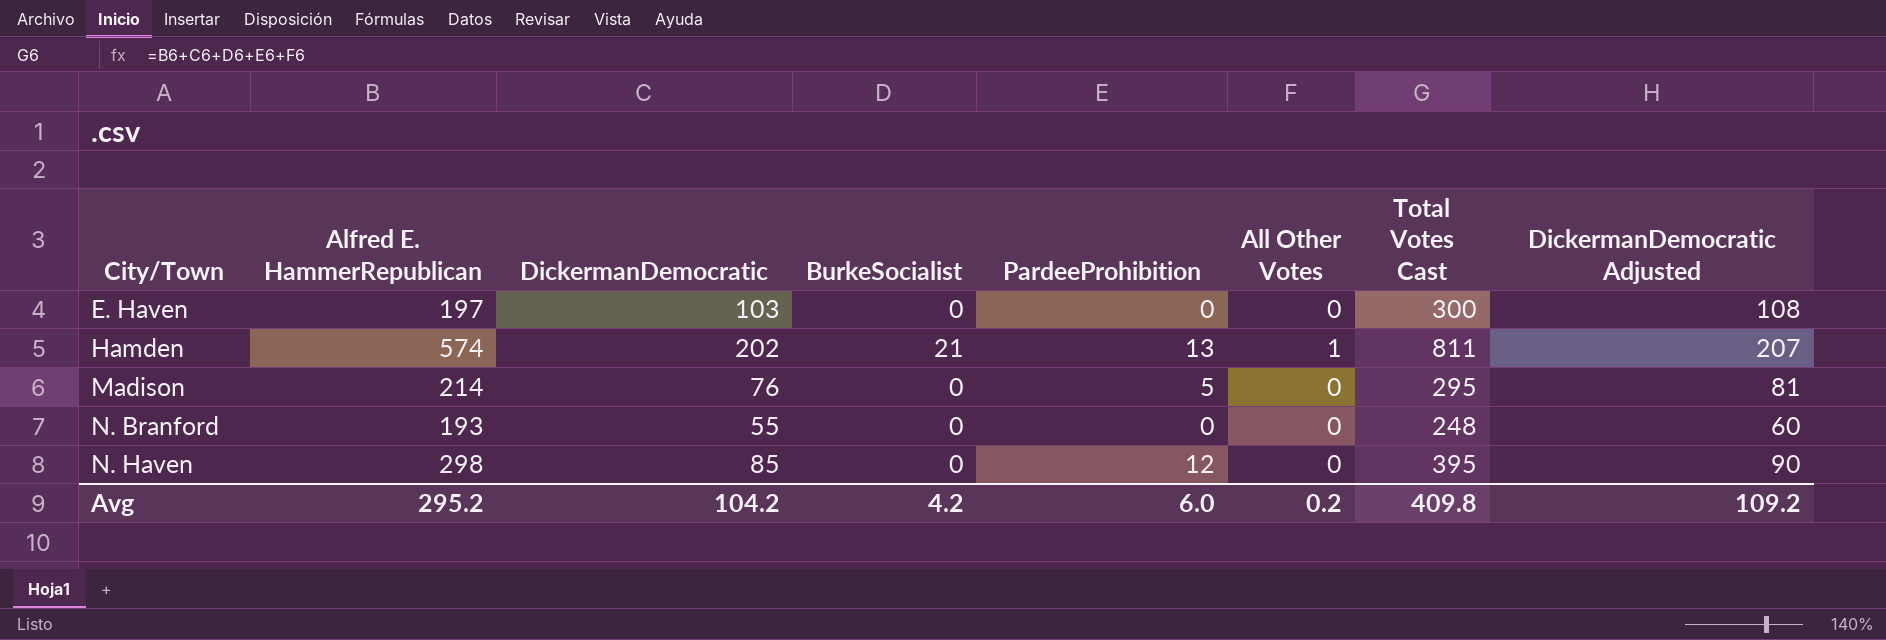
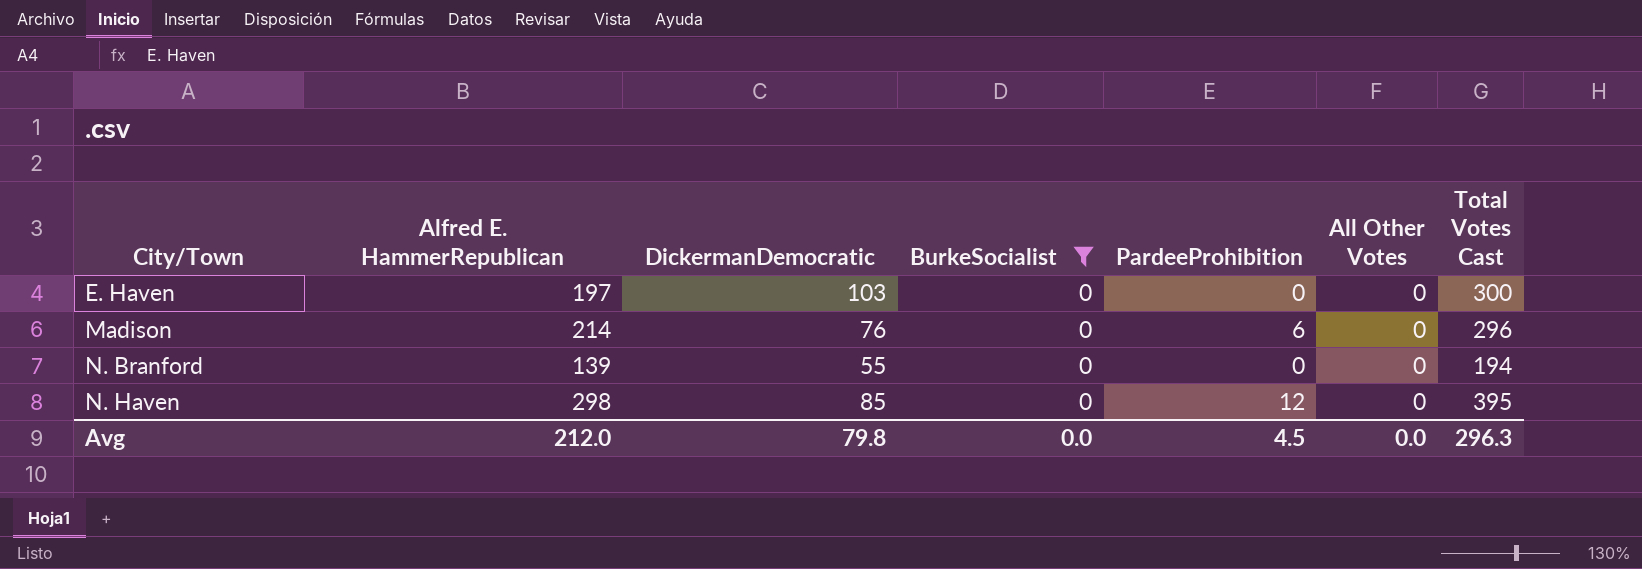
filter: none -> BurkeSocialist = 0
column DickermanDemocratic Adjusted | formula: [DickermanDemocratic] + 5 -> none
Madison | PardeeProhibition: 5 -> 6
Madison | Total Votes Cast: 295 -> 296
N. Branford | Alfred E. HammerRepublican: 193 -> 139
N. Branford | Total Votes Cast: 248 -> 194
Avg | Alfred E. HammerRepublican: 295.2 -> 212.0
Avg | DickermanDemocratic: 104.2 -> 79.8
Avg | BurkeSocialist: 4.2 -> 0.0
Avg | PardeeProhibition: 6.0 -> 4.5
Avg | All Other Votes: 0.2 -> 0.0
Avg | Total Votes Cast: 409.8 -> 296.3

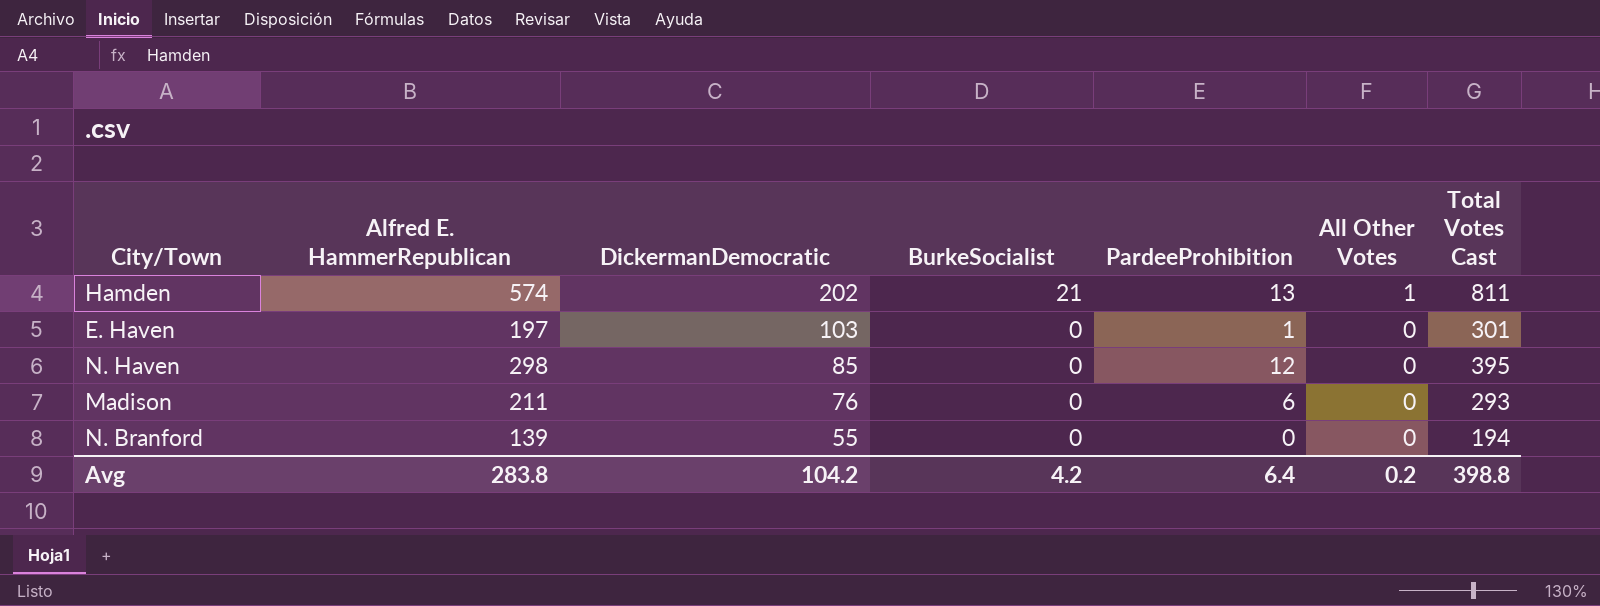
filter: BurkeSocialist = 0 -> none
row order: City/Town ascending -> DickermanDemocratic descending
E. Haven | PardeeProhibition: 0 -> 1
E. Haven | Total Votes Cast: 300 -> 301
Madison | Alfred E. HammerRepublican: 214 -> 211
Madison | Total Votes Cast: 296 -> 293
Avg | Alfred E. HammerRepublican: 212.0 -> 283.8
Avg | DickermanDemocratic: 79.8 -> 104.2
Avg | BurkeSocialist: 0.0 -> 4.2
Avg | PardeeProhibition: 4.5 -> 6.4
Avg | All Other Votes: 0.0 -> 0.2
Avg | Total Votes Cast: 296.3 -> 398.8

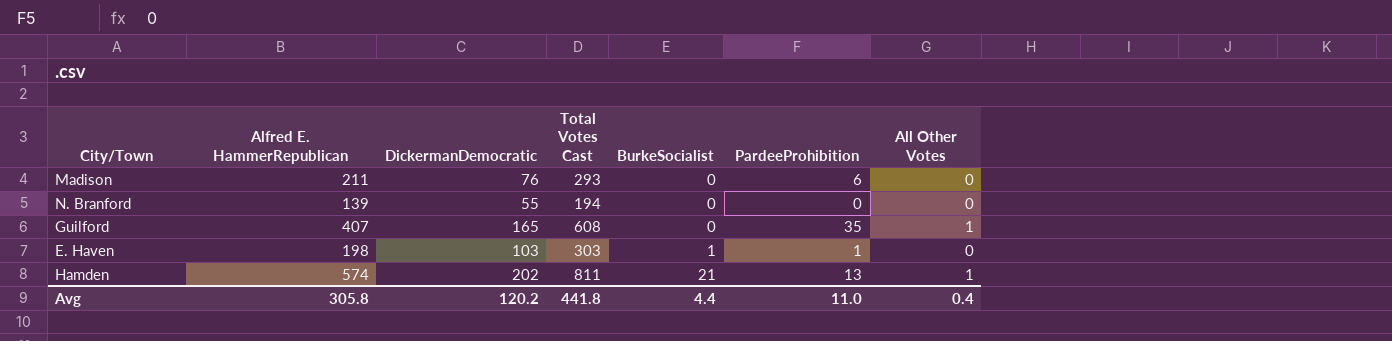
row order: DickermanDemocratic descending -> BurkeSocialist ascending
column Total Votes Cast | position: 7 -> 4
row N. Haven: 298 | 85 | 0 | 12 | 0 | 395 -> none
row Guilford: none -> 407 | 165 | 608 | 0 | 35 | 1
E. Haven | Alfred E. HammerRepublican: 197 -> 198
E. Haven | Total Votes Cast: 301 -> 303
E. Haven | BurkeSocialist: 0 -> 1
Avg | Alfred E. HammerRepublican: 283.8 -> 305.8
Avg | DickermanDemocratic: 104.2 -> 120.2
Avg | Total Votes Cast: 398.8 -> 441.8
Avg | BurkeSocialist: 4.2 -> 4.4
Avg | PardeeProhibition: 6.4 -> 11.0
Avg | All Other Votes: 0.2 -> 0.4

